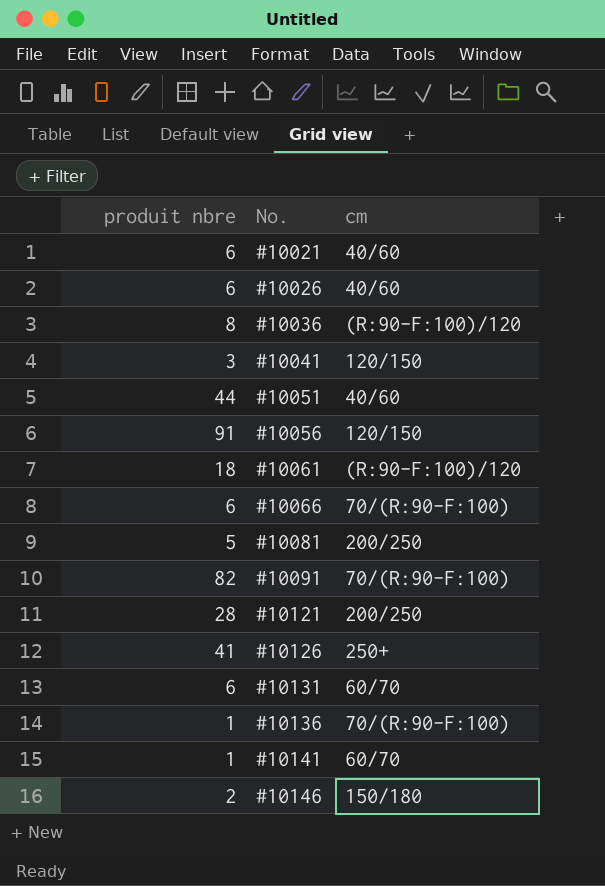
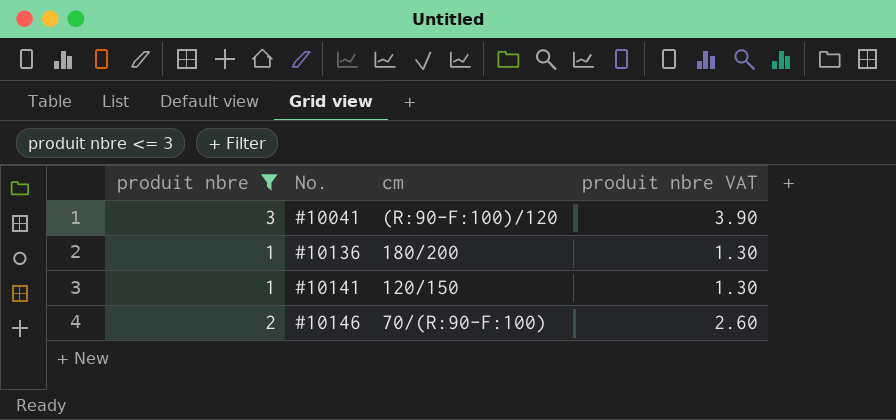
filter: none -> produit nbre <= 3
column produit nbre VAT | formula: none -> [produit nbre] * 1.3
#10041 | cm: 120/150 -> (R:90-F:100)/120
#10136 | cm: 70/(R:90-F:100) -> 180/200
#10141 | cm: 60/70 -> 120/150
#10146 | cm: 150/180 -> 70/(R:90-F:100)

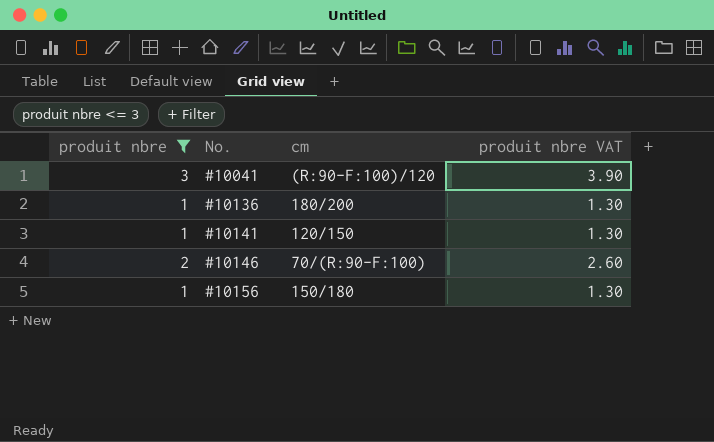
row #10156: none -> 1 | 150/180 | 1.30

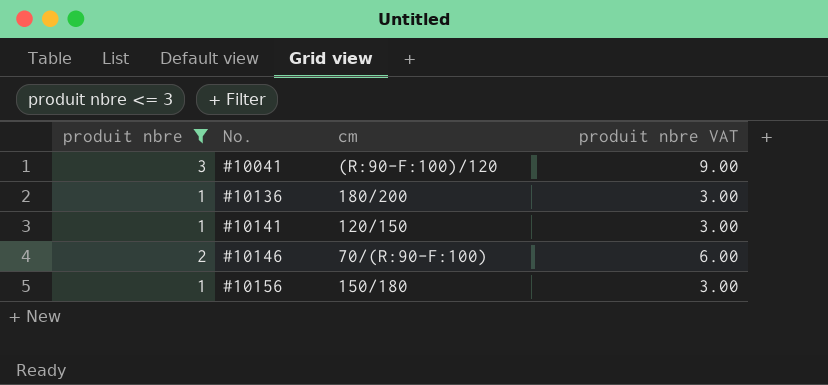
column produit nbre VAT | formula: [produit nbre] * 1.3 -> [produit nbre] * 3

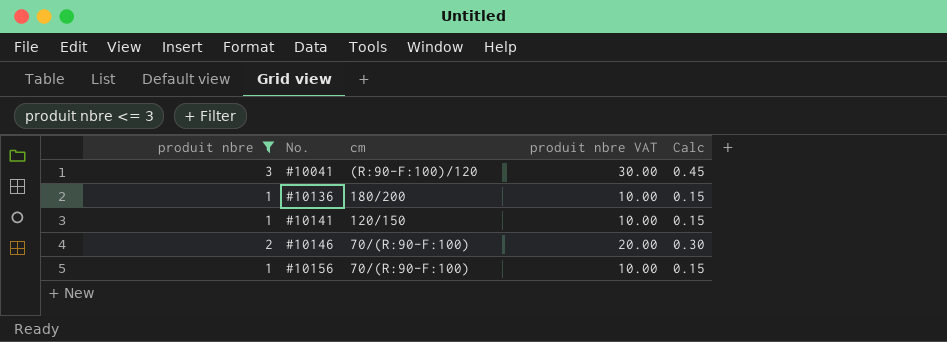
column produit nbre VAT | formula: [produit nbre] * 3 -> [produit nbre] * 10
column Calc | formula: none -> [produit nbre] * 0.15
#10156 | cm: 150/180 -> 70/(R:90-F:100)

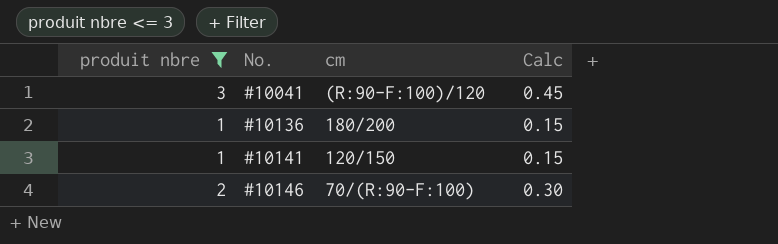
column produit nbre VAT | formula: [produit nbre] * 10 -> none
row #10156: 1 | 70/(R:90-F:100) | 10.00 | 0.15 -> none

